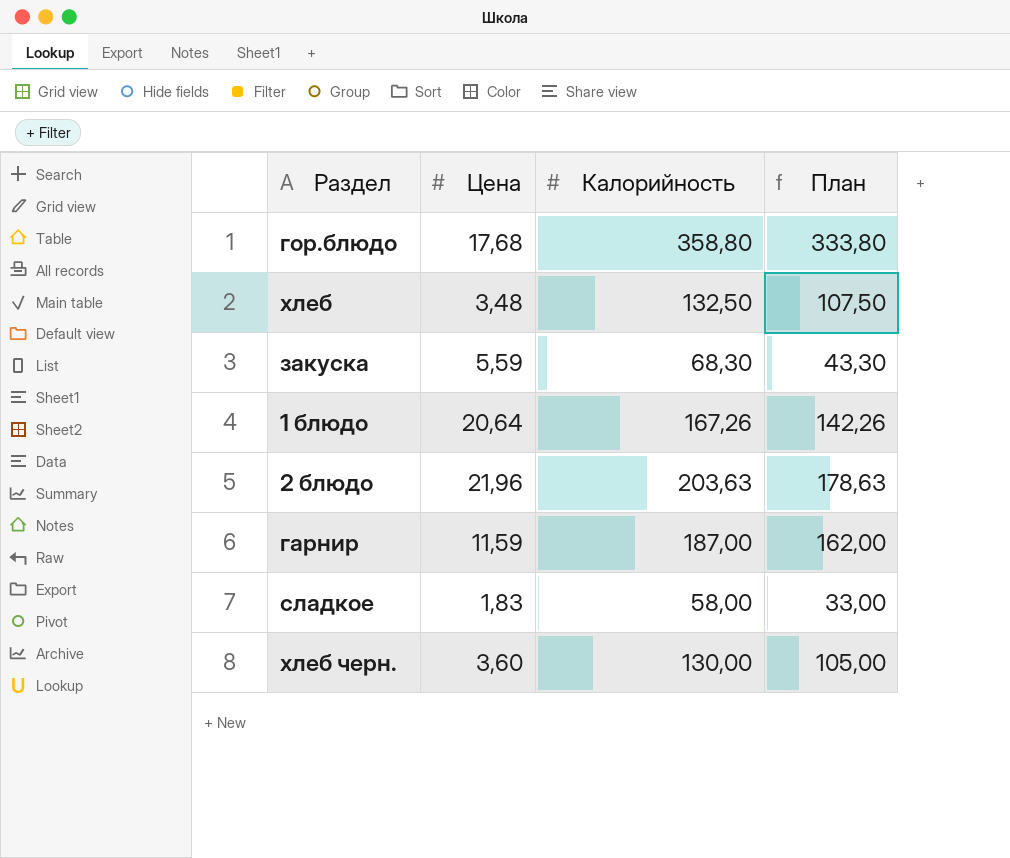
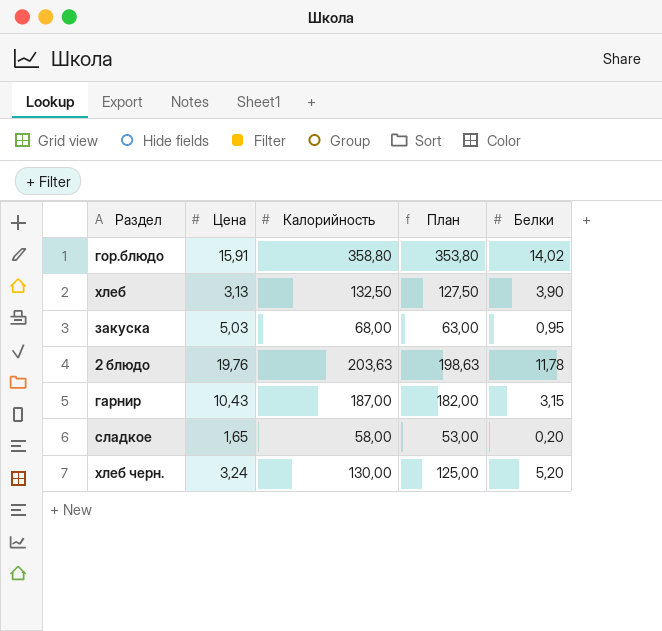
column План | formula: [Калорийность] - 25 -> [Калорийность] - 5
column Белки | position: none -> 5
row 1 блюдо: 20,64 | 167,26 | 142,26 -> none
гор.блюдо | Цена: 17,68 -> 15,91
хлеб | Цена: 3,48 -> 3,13
закуска | Цена: 5,59 -> 5,03
закуска | Калорийность: 68,30 -> 68,00
2 блюдо | Цена: 21,96 -> 19,76
гарнир | Цена: 11,59 -> 10,43
сладкое | Цена: 1,83 -> 1,65
хлеб черн. | Цена: 3,60 -> 3,24

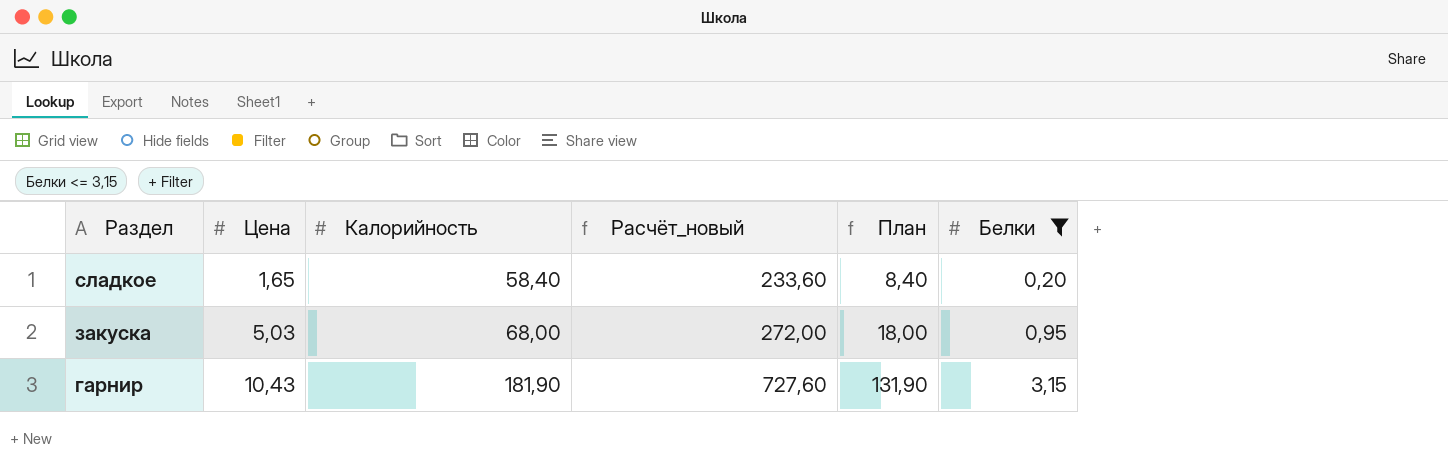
filter: none -> Белки <= 3,15
row order: none -> Раздел descending
column Расчёт_новый | formula: none -> [Калорийность] * 4
column План | formula: [Калорийность] - 5 -> [Калорийность] - 50
сладкое | Калорийность: 58,00 -> 58,40
гарнир | Калорийность: 187,00 -> 181,90

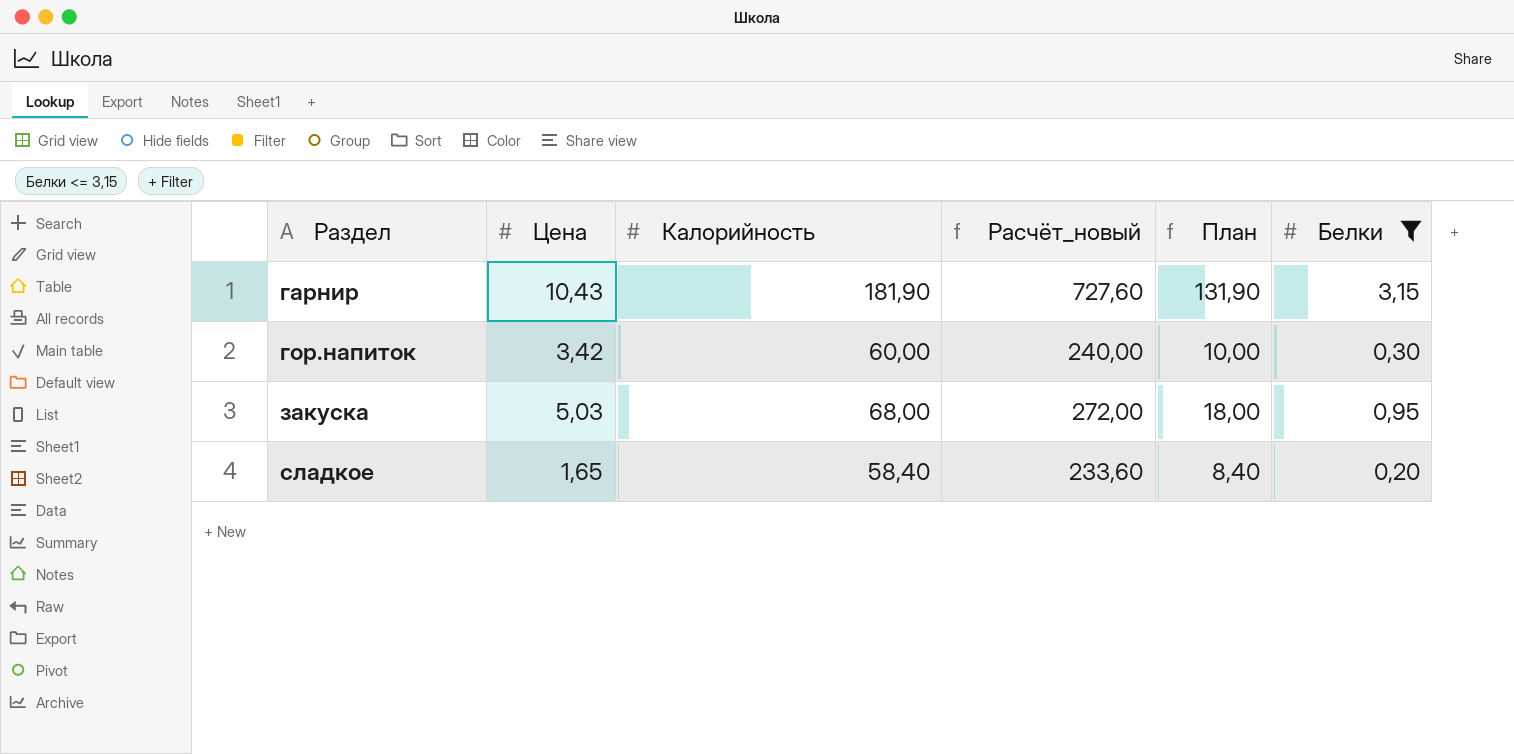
row order: Раздел descending -> Раздел ascending
row гор.напиток: none -> 3,42 | 60,00 | 240,00 | 10,00 | 0,30

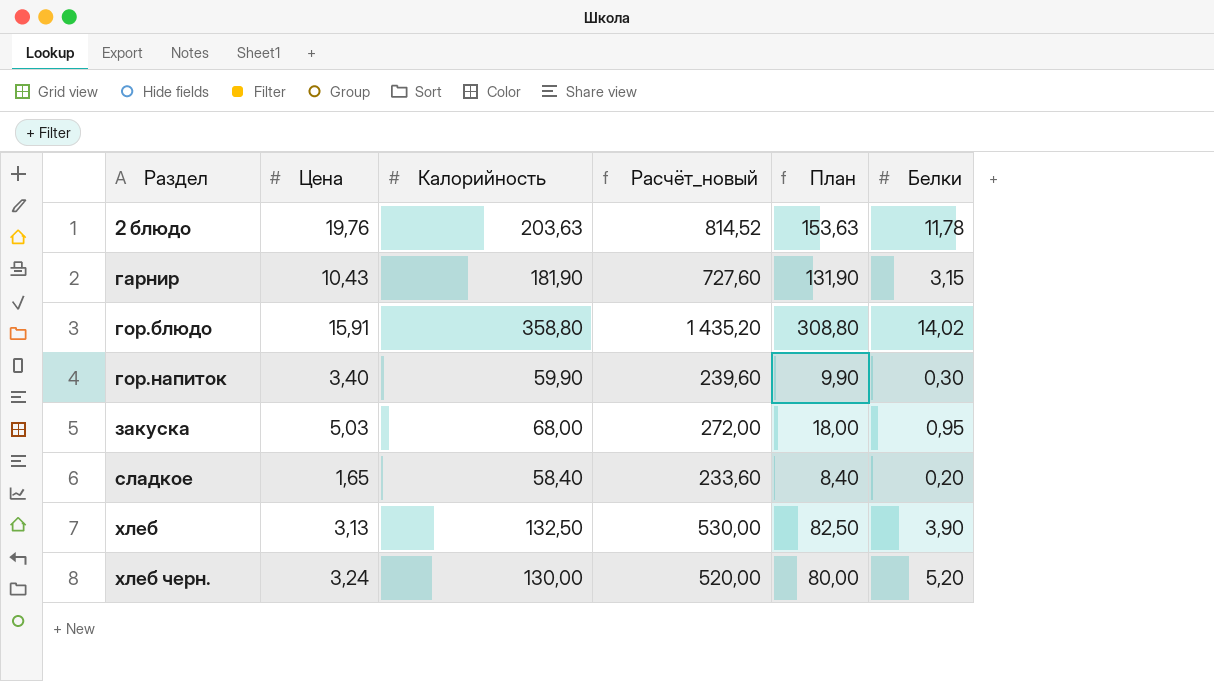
filter: Белки <= 3,15 -> none
гор.напиток | Цена: 3,42 -> 3,40
гор.напиток | Калорийность: 60,00 -> 59,90
гор.напиток | Расчёт_новый: 240,00 -> 239,60
гор.напиток | План: 10,00 -> 9,90

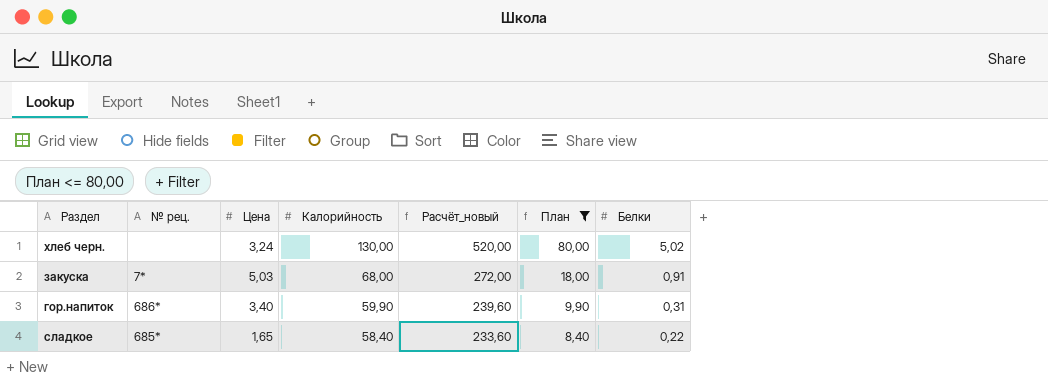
filter: none -> План <= 80,00
row order: Раздел ascending -> Калорийность descending
column № рец. | position: none -> 2
хлеб черн. | Белки: 5,20 -> 5,02
закуска | Белки: 0,95 -> 0,91
гор.напиток | Белки: 0,30 -> 0,31
сладкое | Белки: 0,20 -> 0,22

